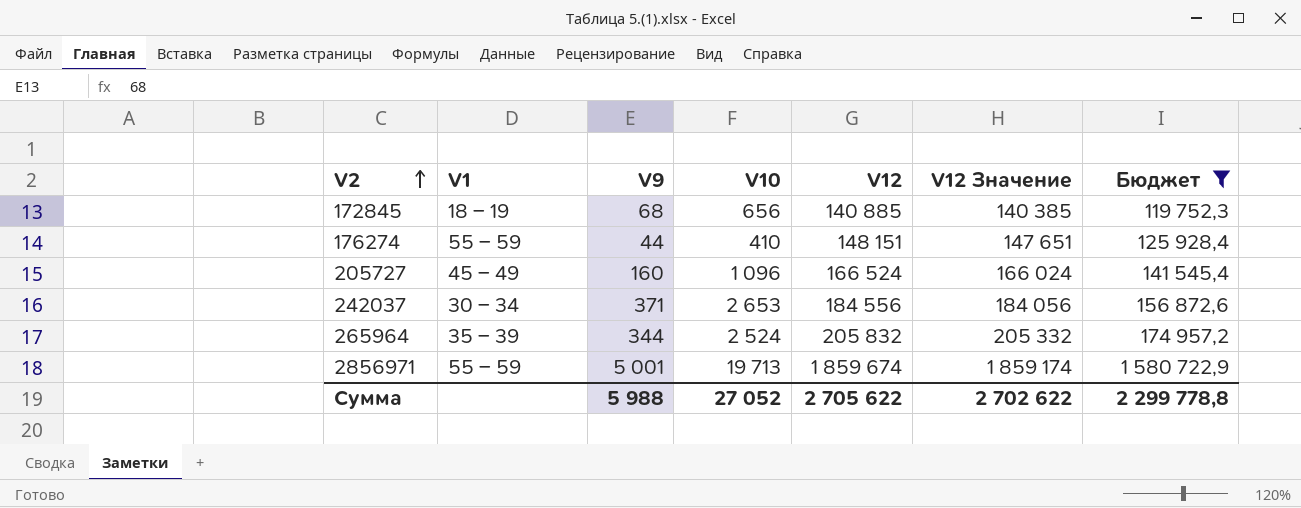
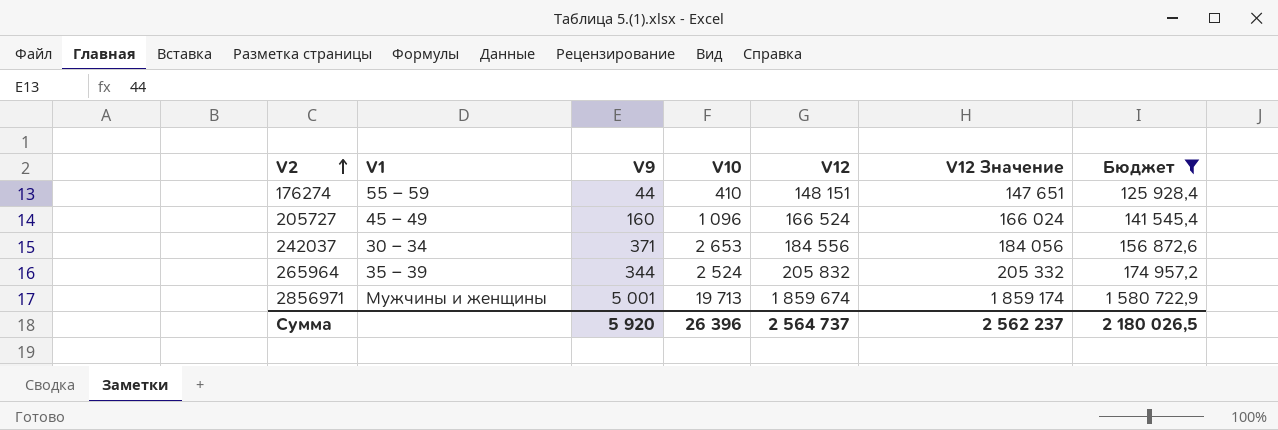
row 172845: 18 – 19 | 68 | 656 | 140 885 | 140 385 | 119 752,3 -> none
2856971 | V1: 55 – 59 -> Мужчины и женщины
Сумма | V9: 5 988 -> 5 920
Сумма | V10: 27 052 -> 26 396
Сумма | V12: 2 705 622 -> 2 564 737
Сумма | V12 Значение: 2 702 622 -> 2 562 237
Сумма | Бюджет: 2 299 778,8 -> 2 180 026,5

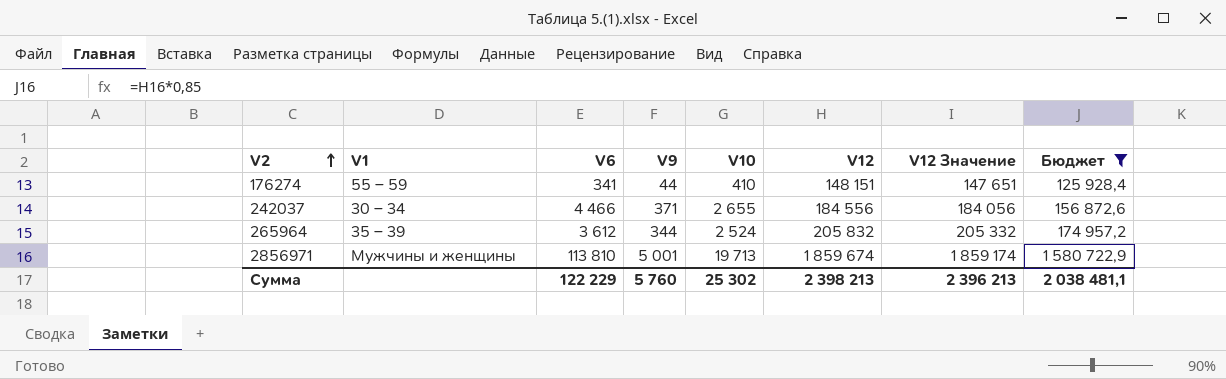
column V6 | position: none -> 3
row 205727: 45 – 49 | 160 | 1 096 | 166 524 | 166 024 | 141 545,4 -> none
242037 | V10: 2 653 -> 2 655
Сумма | V9: 5 920 -> 5 760
Сумма | V10: 26 396 -> 25 302
Сумма | V12: 2 564 737 -> 2 398 213
Сумма | V12 Значение: 2 562 237 -> 2 396 213
Сумма | Бюджет: 2 180 026,5 -> 2 038 481,1

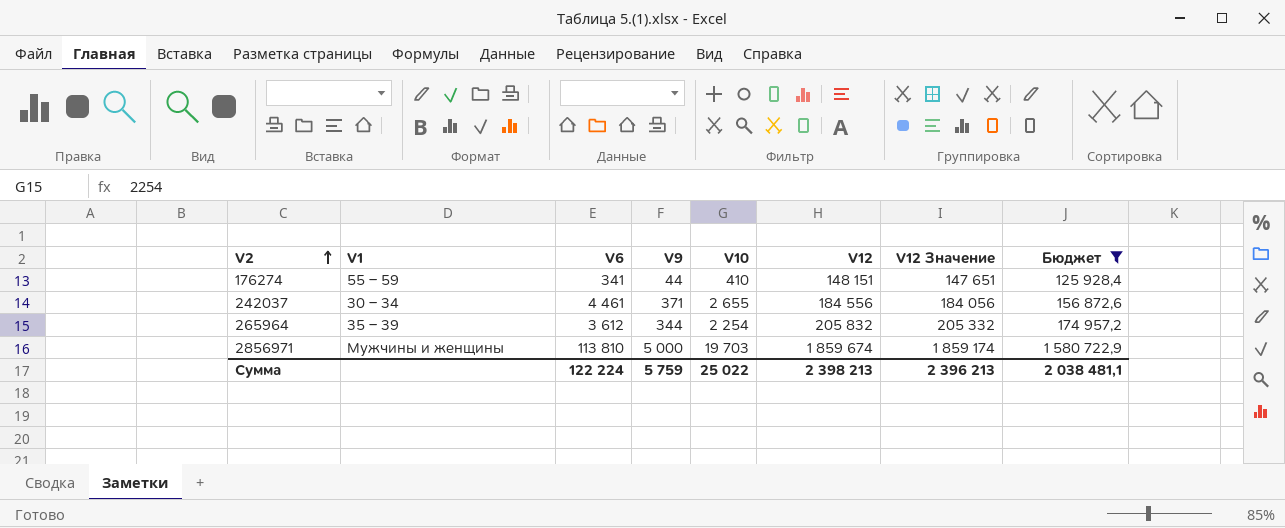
242037 | V6: 4 466 -> 4 461
265964 | V10: 2 524 -> 2 254
2856971 | V9: 5 001 -> 5 000
2856971 | V10: 19 713 -> 19 703
Сумма | V6: 122 229 -> 122 224
Сумма | V9: 5 760 -> 5 759
Сумма | V10: 25 302 -> 25 022

